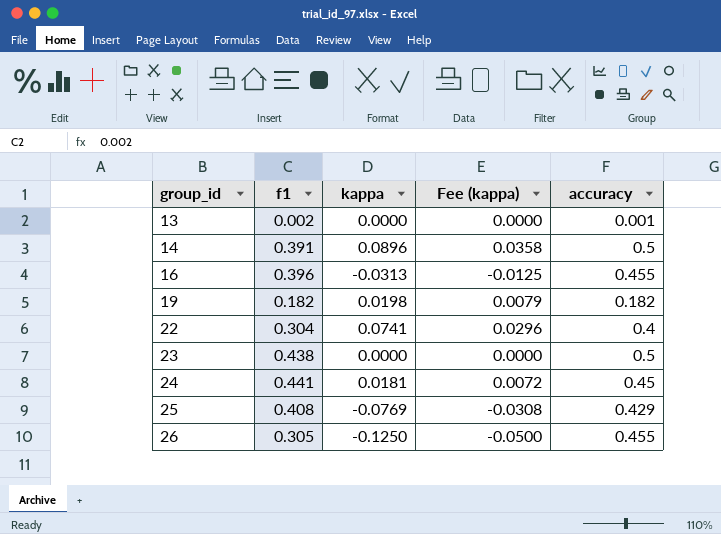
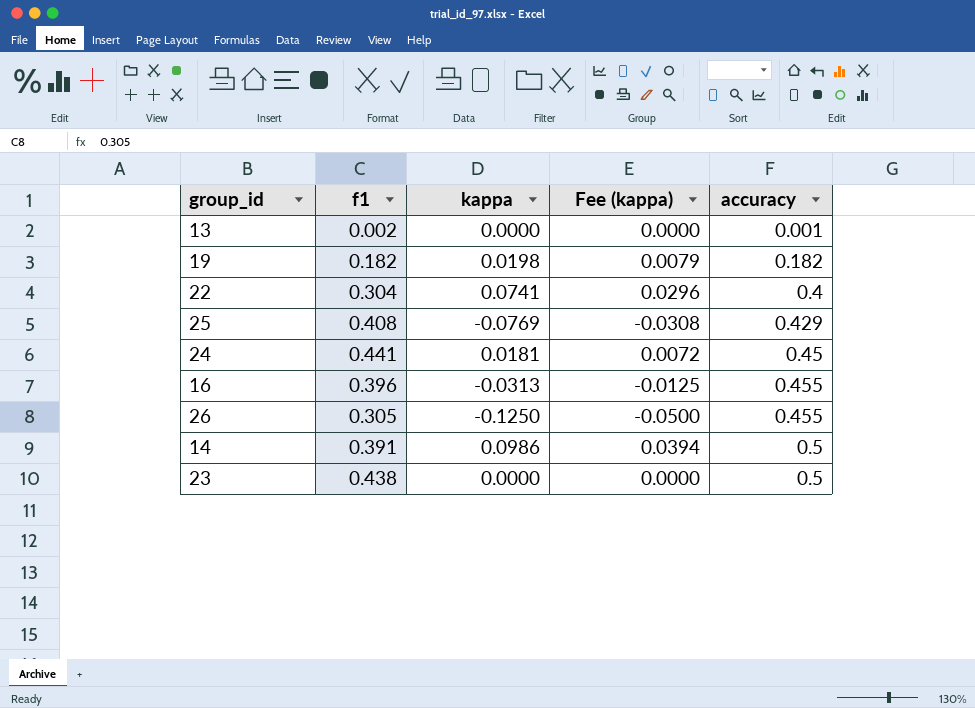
row order: group_id ascending -> accuracy ascending
14 | kappa: 0.0896 -> 0.0986
14 | Fee (kappa): 0.0358 -> 0.0394

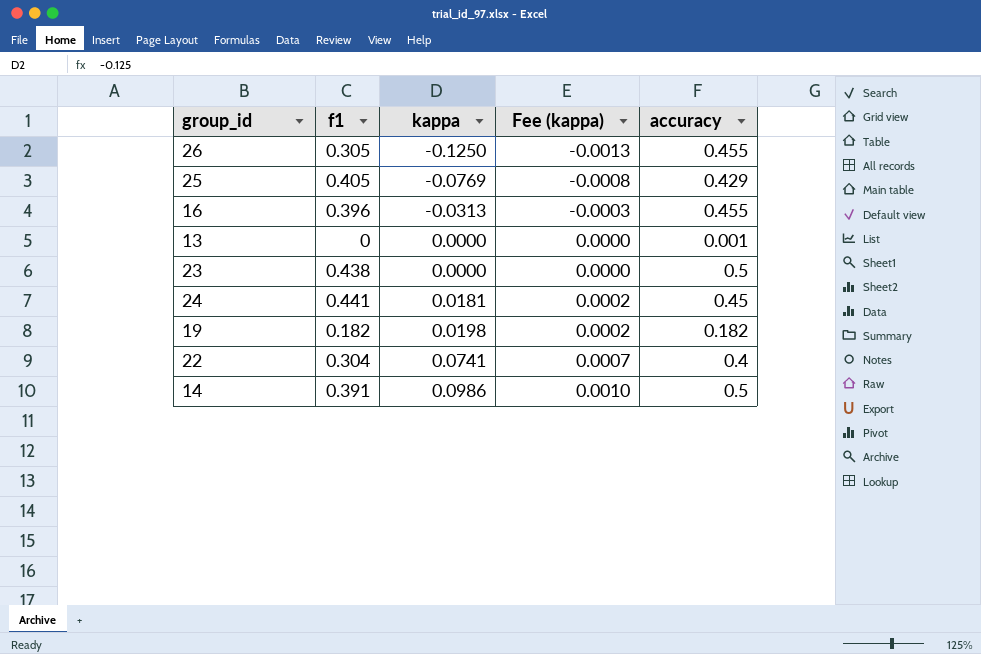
row order: accuracy ascending -> kappa ascending
column Fee (kappa) | formula: [kappa] * 0.4 -> [kappa] * 0.01
25 | f1: 0.408 -> 0.405
13 | f1: 0.002 -> 0

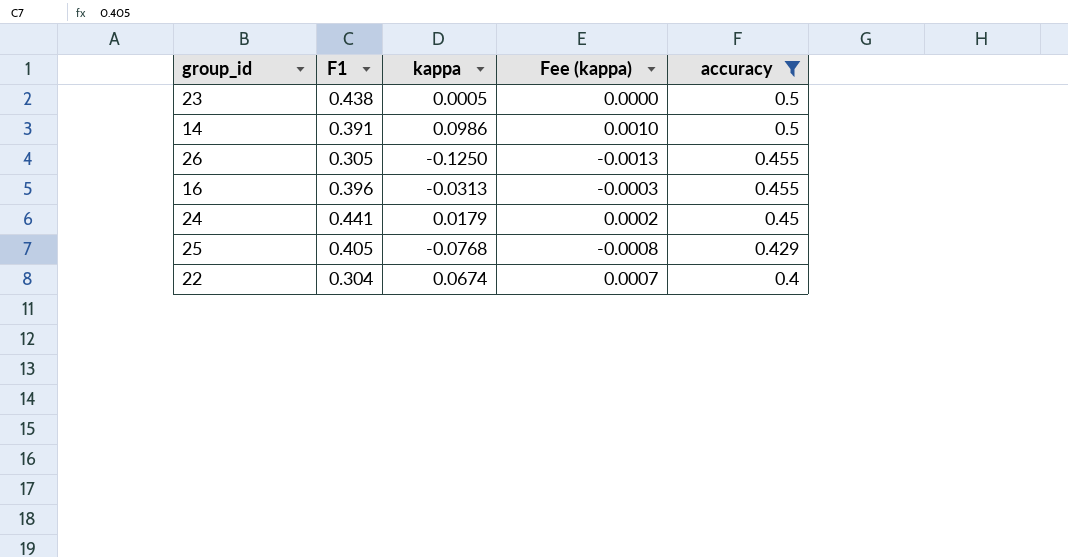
filter: none -> accuracy >= 0.4
row order: kappa ascending -> accuracy descending
column name: f1 -> F1
23 | kappa: 0.0000 -> 0.0005
24 | kappa: 0.0181 -> 0.0179
25 | kappa: -0.0769 -> -0.0768
22 | kappa: 0.0741 -> 0.0674

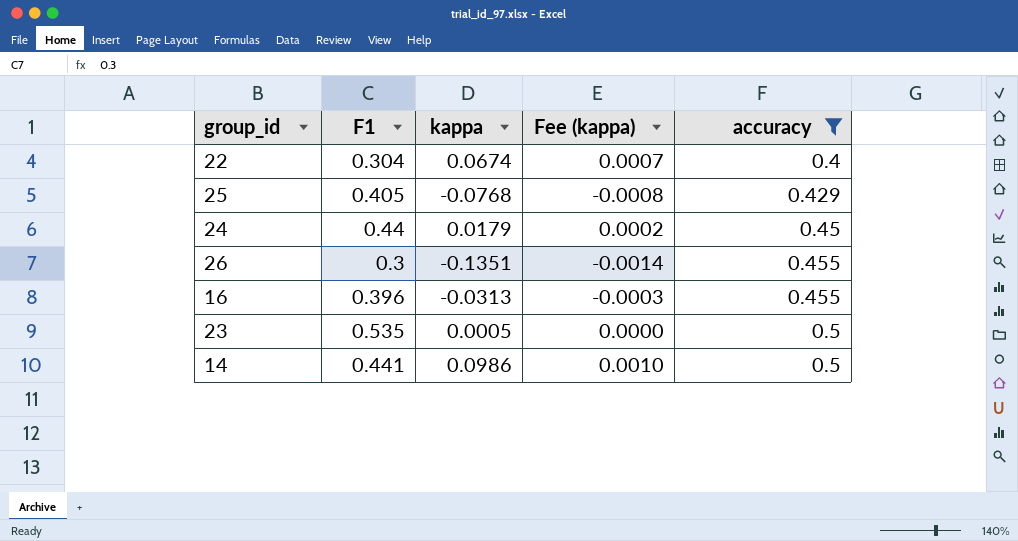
row order: accuracy descending -> accuracy ascending
24 | F1: 0.441 -> 0.44
26 | F1: 0.305 -> 0.3
26 | kappa: -0.1250 -> -0.1351
26 | Fee (kappa): -0.0013 -> -0.0014
23 | F1: 0.438 -> 0.535
14 | F1: 0.391 -> 0.441

